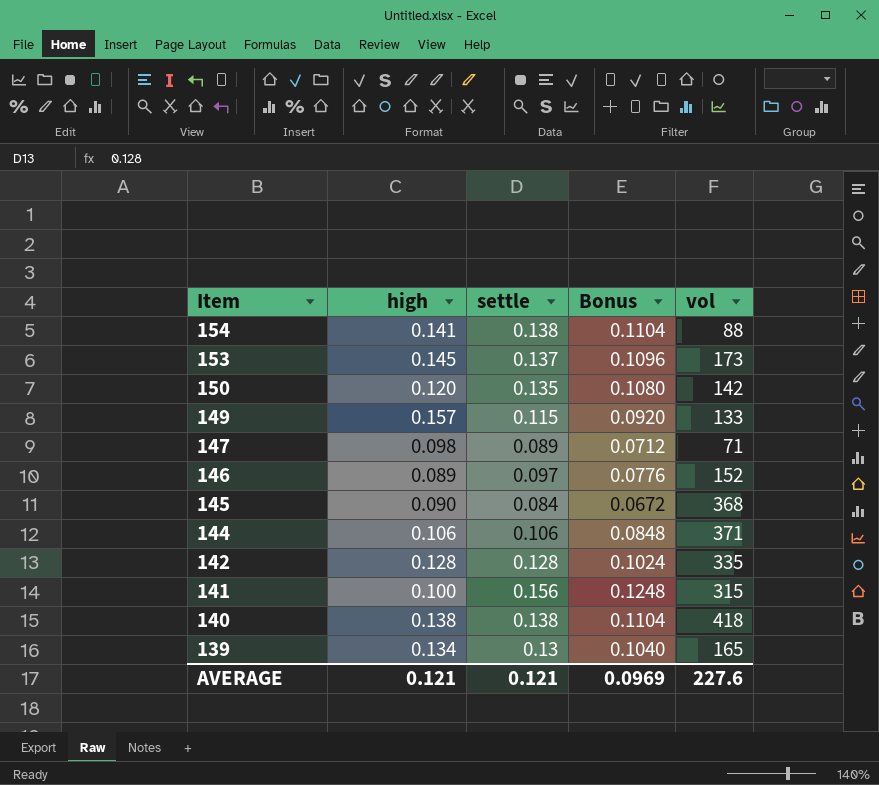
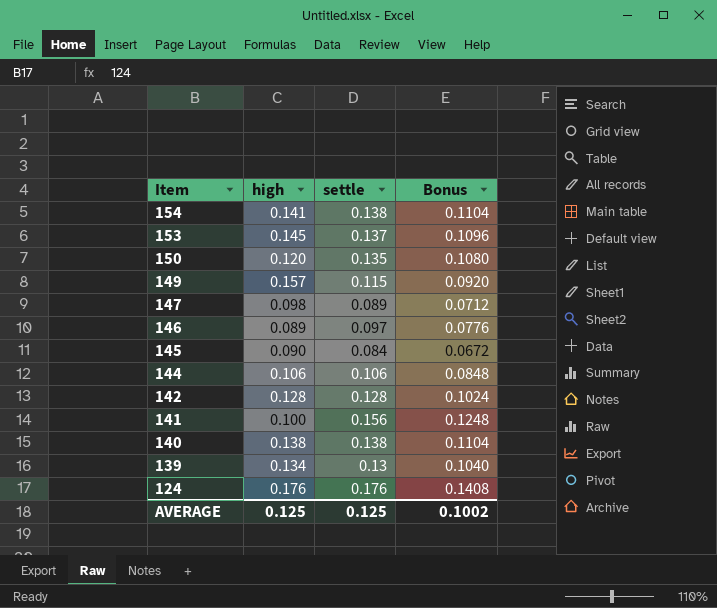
column vol | position: 5 -> none
row 124: none -> 0.176 | 0.176 | 0.1408
AVERAGE | high: 0.121 -> 0.125
AVERAGE | settle: 0.121 -> 0.125
AVERAGE | Bonus: 0.0969 -> 0.1002

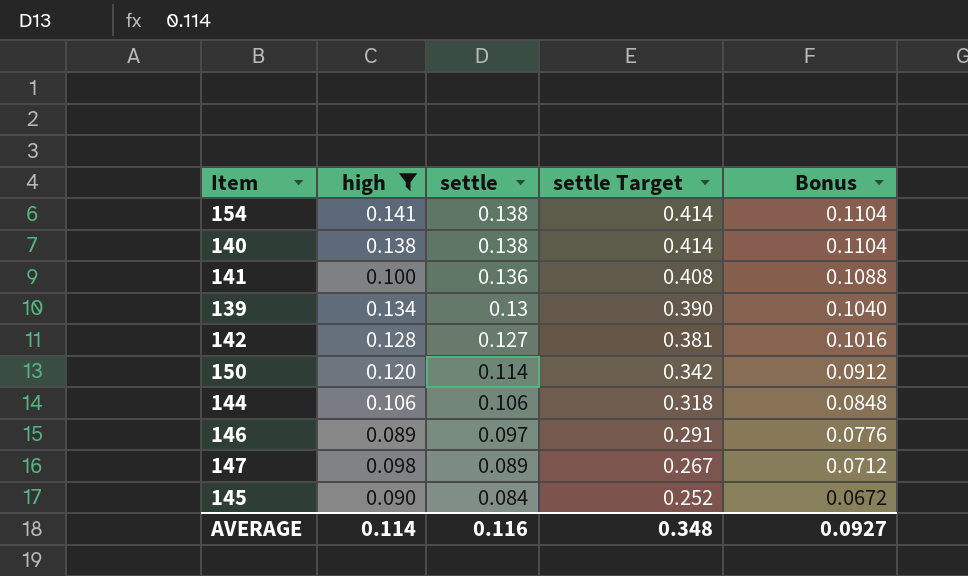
filter: none -> high <= 0.141
row order: Item descending -> settle descending
column settle Target | formula: none -> [settle] * 3
141 | settle: 0.156 -> 0.136
141 | Bonus: 0.1248 -> 0.1088
142 | settle: 0.128 -> 0.127
142 | Bonus: 0.1024 -> 0.1016
150 | settle: 0.135 -> 0.114
150 | Bonus: 0.1080 -> 0.0912
AVERAGE | high: 0.125 -> 0.114
AVERAGE | settle: 0.125 -> 0.116
AVERAGE | Bonus: 0.1002 -> 0.0927

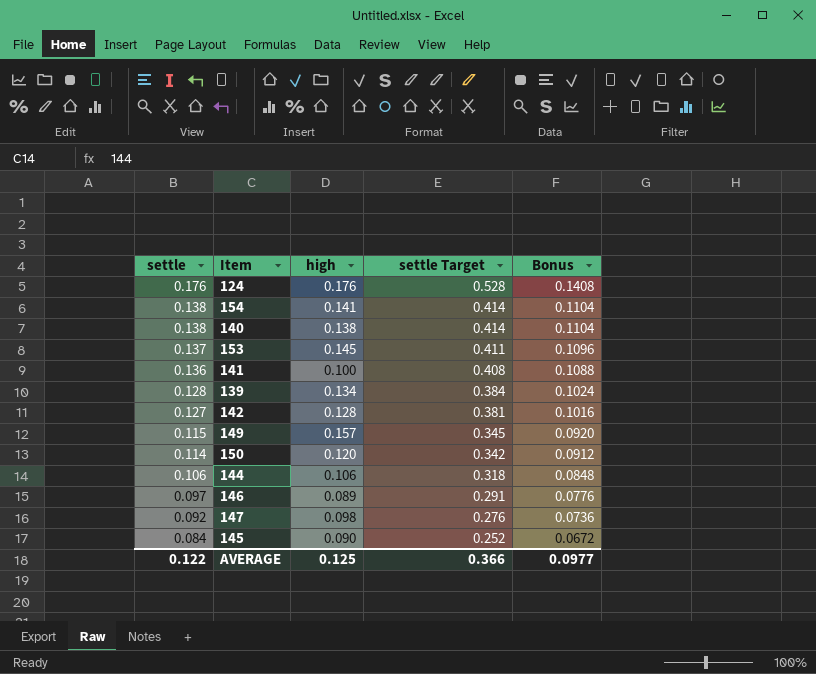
filter: high <= 0.141 -> none
column settle | position: 3 -> 1
139 | settle: 0.13 -> 0.128
139 | settle Target: 0.390 -> 0.384
139 | Bonus: 0.1040 -> 0.1024
147 | settle: 0.089 -> 0.092
147 | settle Target: 0.267 -> 0.276
147 | Bonus: 0.0712 -> 0.0736
AVERAGE | settle: 0.116 -> 0.122
AVERAGE | high: 0.114 -> 0.125
AVERAGE | settle Target: 0.348 -> 0.366
AVERAGE | Bonus: 0.0927 -> 0.0977

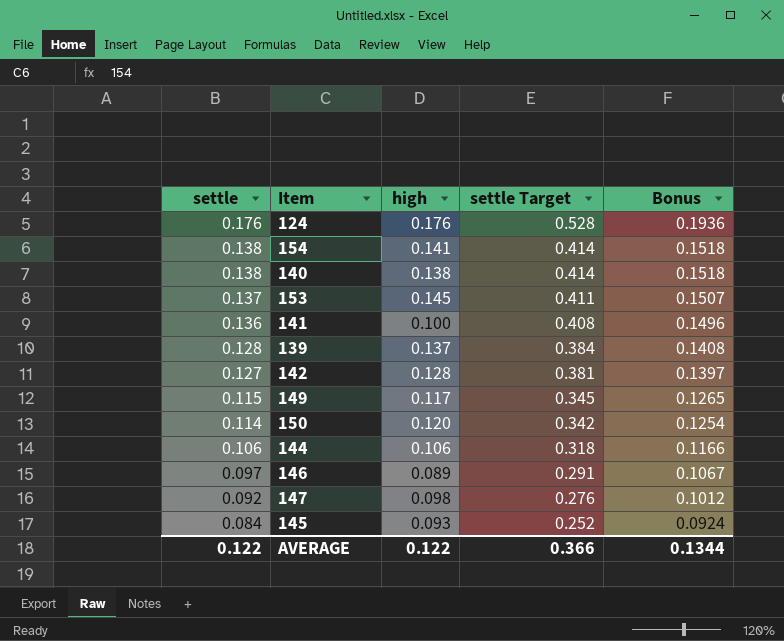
column Bonus | formula: [settle] * 0.8 -> [settle] * 1.1
139 | high: 0.134 -> 0.137
149 | high: 0.157 -> 0.117
145 | high: 0.090 -> 0.093
AVERAGE | high: 0.125 -> 0.122
AVERAGE | Bonus: 0.0977 -> 0.1344

